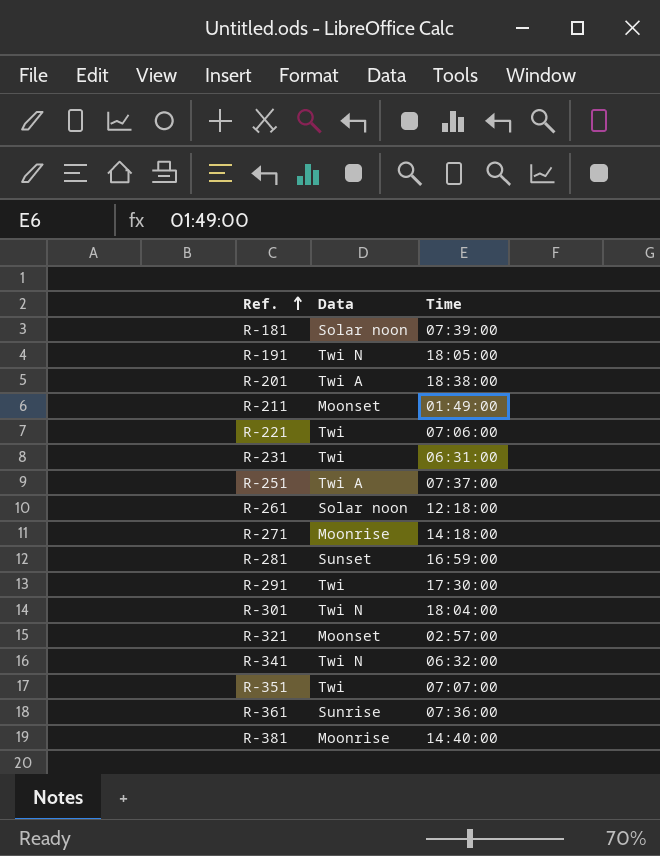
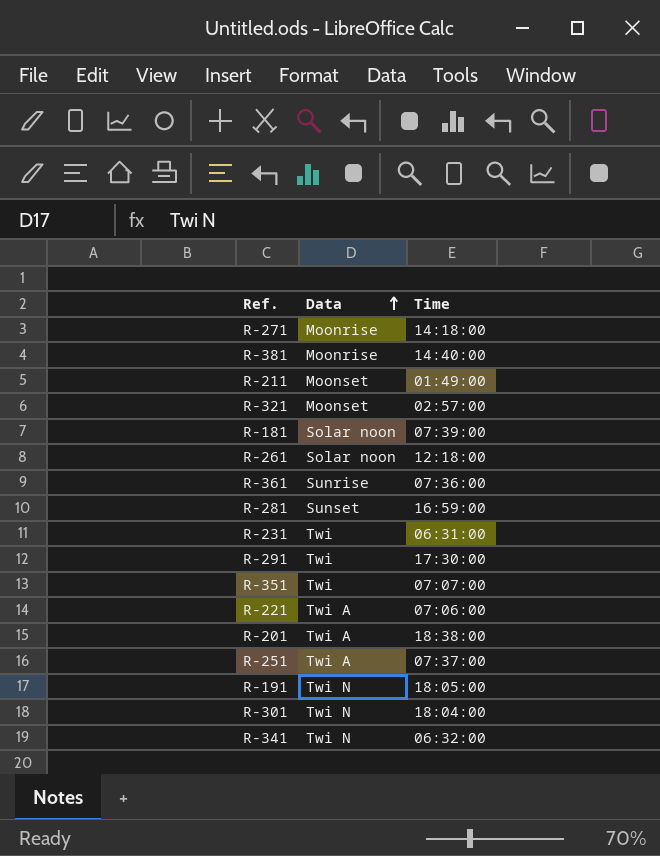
row order: Ref. ascending -> Data ascending
R-221 | Data: Twi -> Twi A

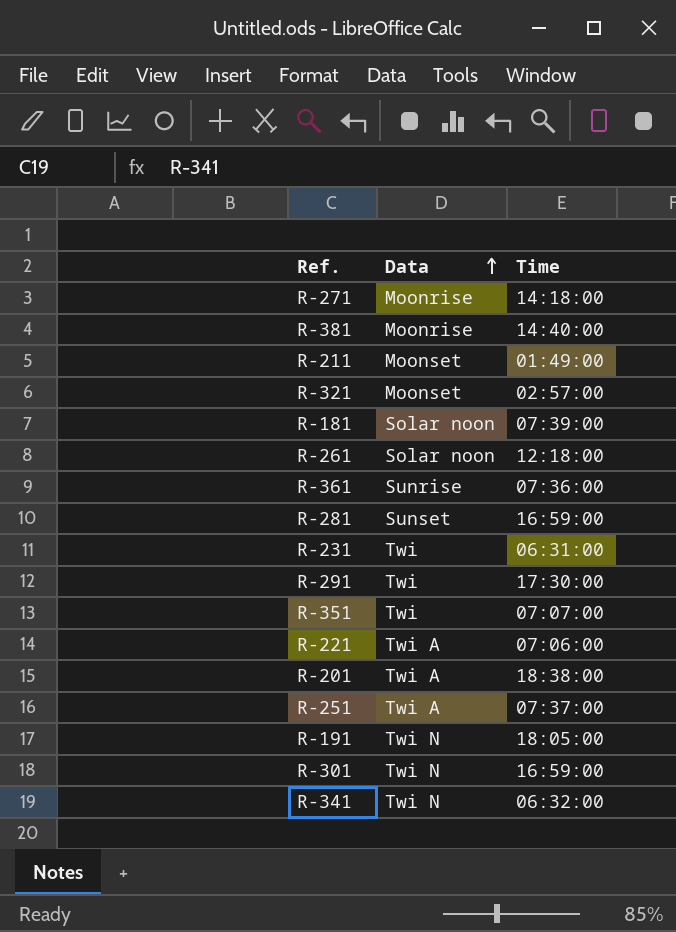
R-301 | Time: 18:04:00 -> 16:59:00

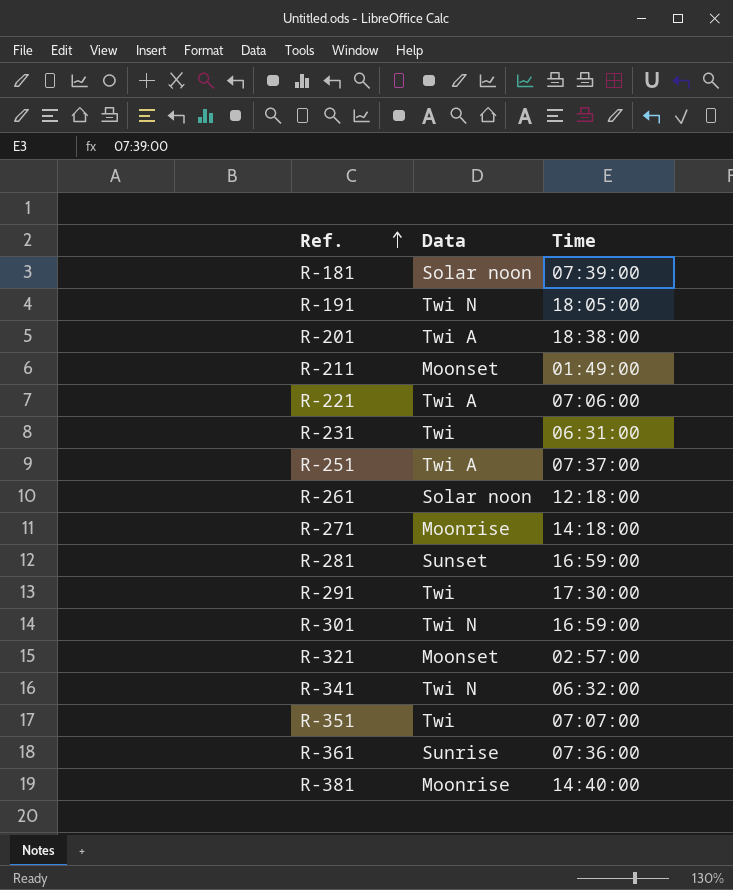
row order: Data ascending -> Ref. ascending

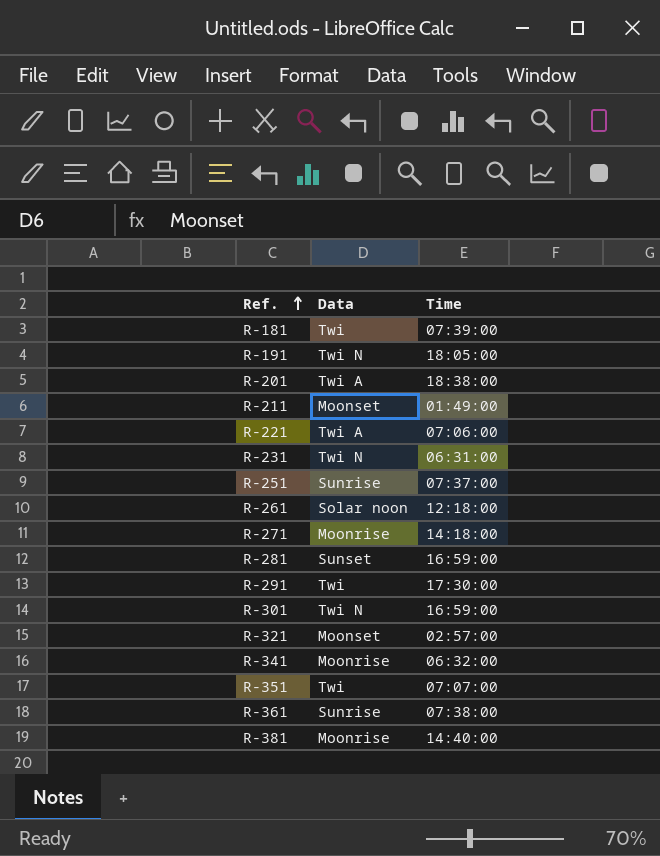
R-181 | Data: Solar noon -> Twi
R-231 | Data: Twi -> Twi N
R-251 | Data: Twi A -> Sunrise
R-341 | Data: Twi N -> Moonrise
R-361 | Time: 07:36:00 -> 07:38:00

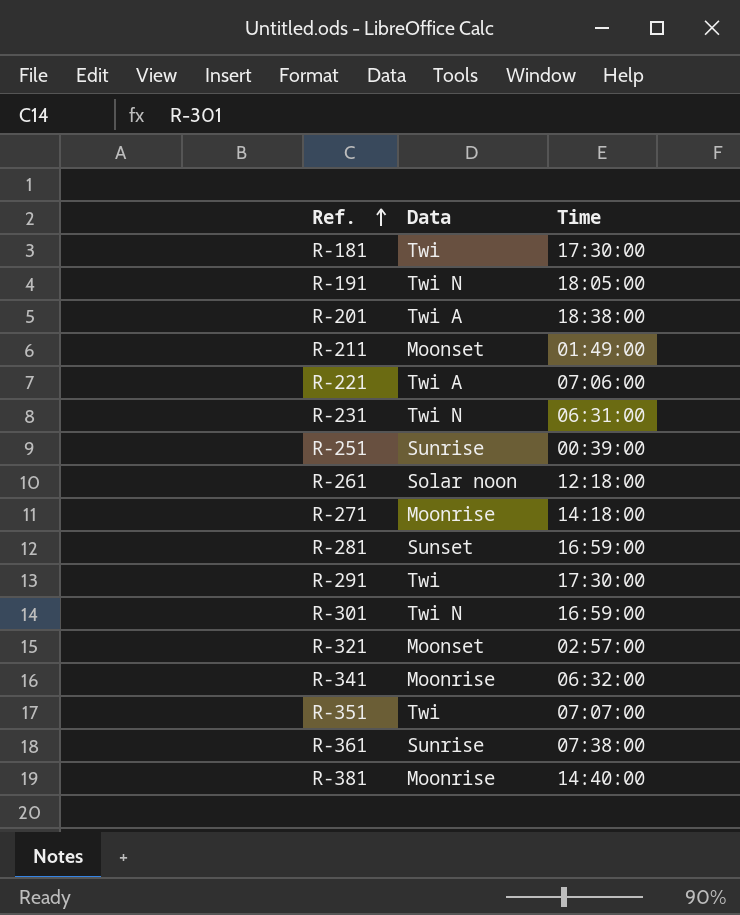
R-181 | Time: 07:39:00 -> 17:30:00
R-251 | Time: 07:37:00 -> 00:39:00

